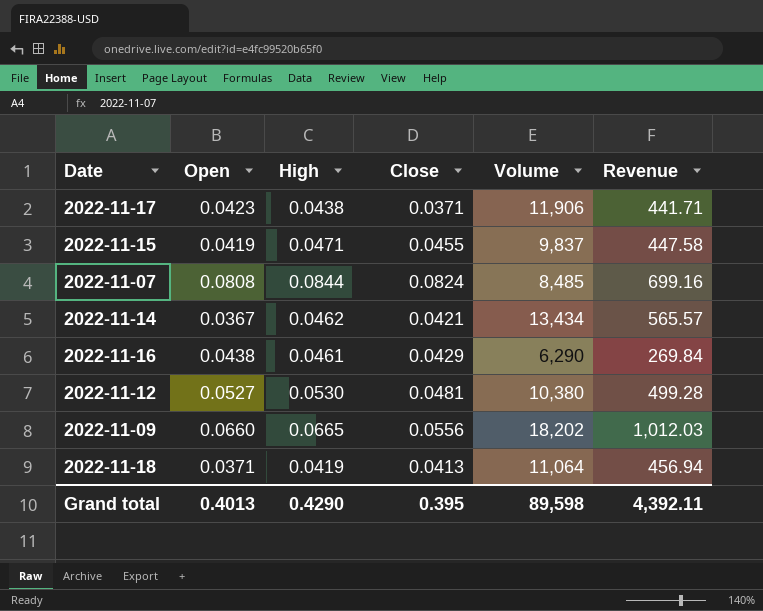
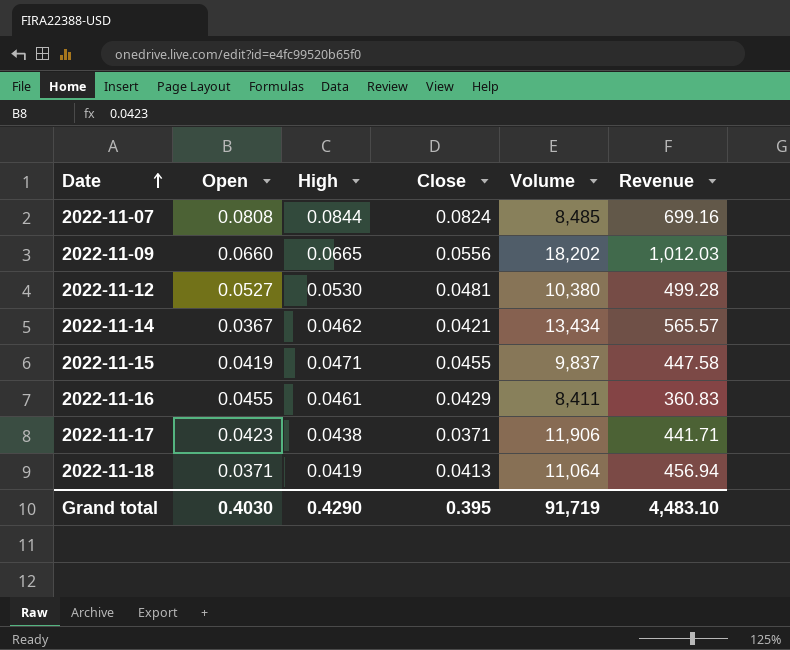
row order: none -> Date ascending
2022-11-16 | Open: 0.0438 -> 0.0455
2022-11-16 | Volume: 6,290 -> 8,411
2022-11-16 | Revenue: 269.84 -> 360.83
Grand total | Open: 0.4013 -> 0.4030
Grand total | Volume: 89,598 -> 91,719
Grand total | Revenue: 4,392.11 -> 4,483.10

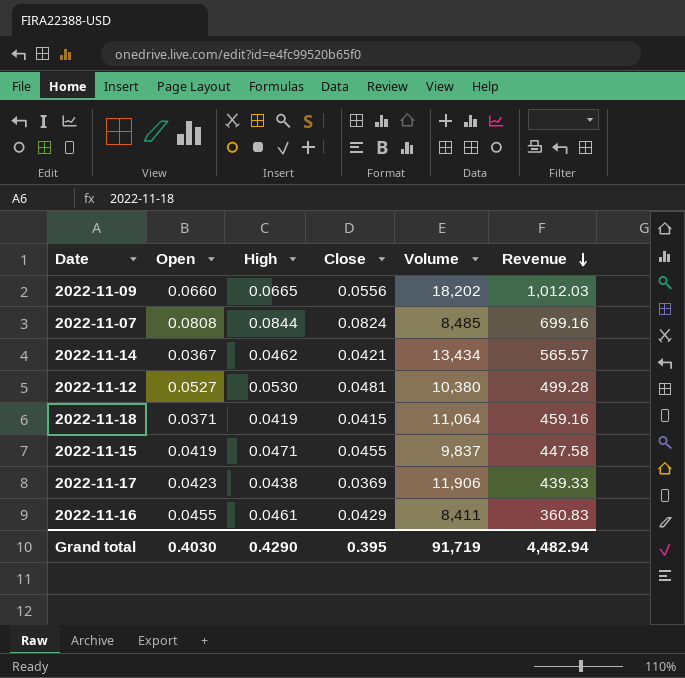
row order: Date ascending -> Revenue descending
2022-11-18 | Close: 0.0413 -> 0.0415
2022-11-18 | Revenue: 456.94 -> 459.16
2022-11-17 | Close: 0.0371 -> 0.0369
2022-11-17 | Revenue: 441.71 -> 439.33
Grand total | Revenue: 4,483.10 -> 4,482.94

